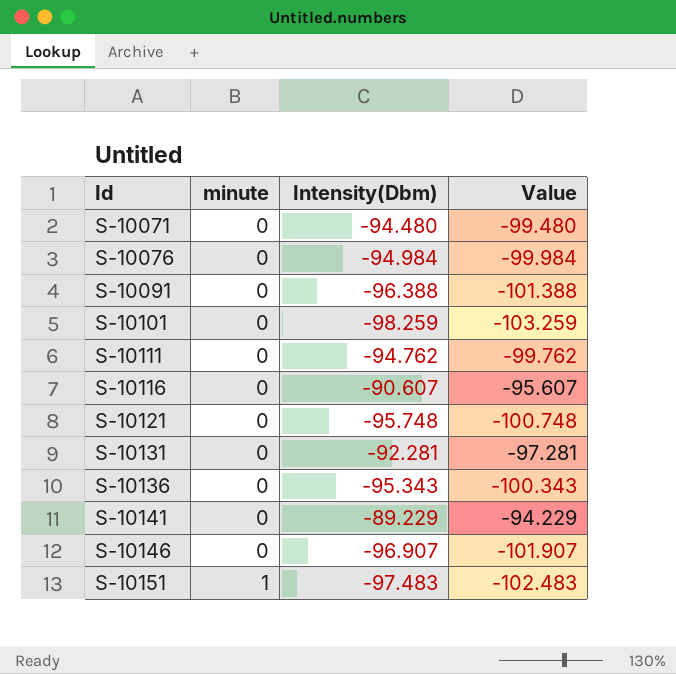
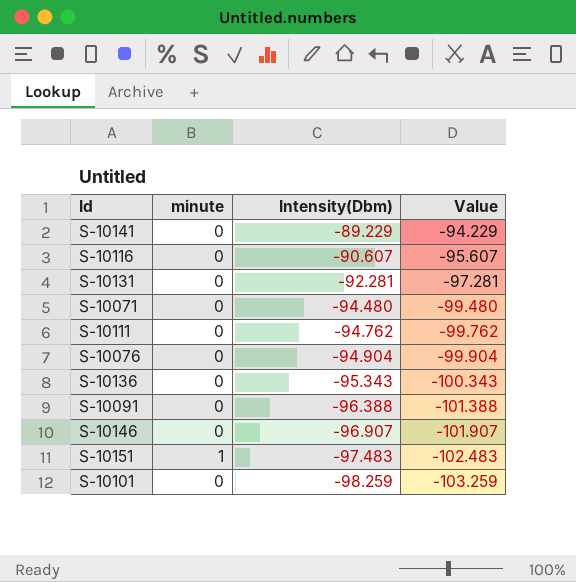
row order: Id ascending -> Intensity(Dbm) descending
row S-10121: 0 | -95.748 | -100.748 -> none
S-10076 | Intensity(Dbm): -94.984 -> -94.904
S-10076 | Value: -99.984 -> -99.904

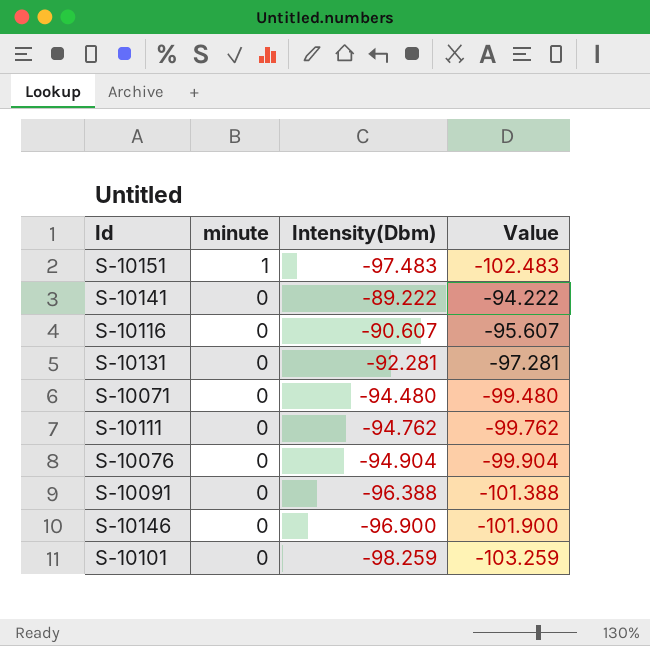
row order: Intensity(Dbm) descending -> minute descending
row S-10136: 0 | -95.343 | -100.343 -> none
S-10141 | Intensity(Dbm): -89.229 -> -89.222
S-10141 | Value: -94.229 -> -94.222
S-10146 | Intensity(Dbm): -96.907 -> -96.900
S-10146 | Value: -101.907 -> -101.900

